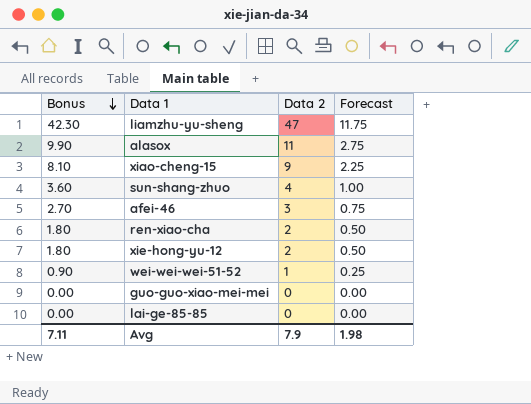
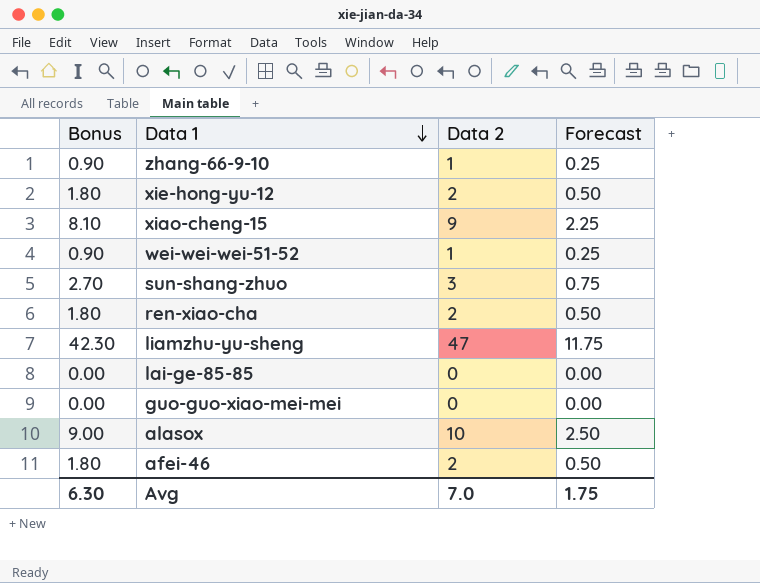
row order: Bonus descending -> Data 1 descending
row zhang-66-9-10: none -> 0.90 | 1 | 0.25
sun-shang-zhuo | Bonus: 3.60 -> 2.70
sun-shang-zhuo | Data 2: 4 -> 3
sun-shang-zhuo | Forecast: 1.00 -> 0.75
alasox | Bonus: 9.90 -> 9.00
alasox | Data 2: 11 -> 10
alasox | Forecast: 2.75 -> 2.50
afei-46 | Bonus: 2.70 -> 1.80
afei-46 | Data 2: 3 -> 2
afei-46 | Forecast: 0.75 -> 0.50
Avg | Bonus: 7.11 -> 6.30
Avg | Data 2: 7.9 -> 7.0
Avg | Forecast: 1.98 -> 1.75

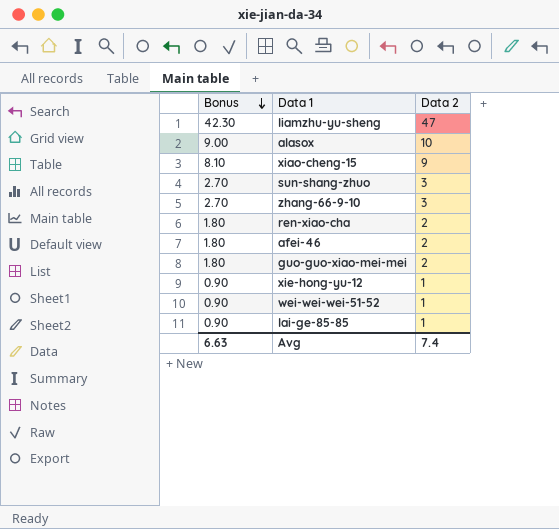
row order: Data 1 descending -> Bonus descending
column Forecast | formula: [Data 2] * 0.25 -> none
zhang-66-9-10 | Bonus: 0.90 -> 2.70
zhang-66-9-10 | Data 2: 1 -> 3
guo-guo-xiao-mei-mei | Bonus: 0.00 -> 1.80
guo-guo-xiao-mei-mei | Data 2: 0 -> 2
xie-hong-yu-12 | Bonus: 1.80 -> 0.90
xie-hong-yu-12 | Data 2: 2 -> 1
lai-ge-85-85 | Bonus: 0.00 -> 0.90
lai-ge-85-85 | Data 2: 0 -> 1
Avg | Bonus: 6.30 -> 6.63
Avg | Data 2: 7.0 -> 7.4

